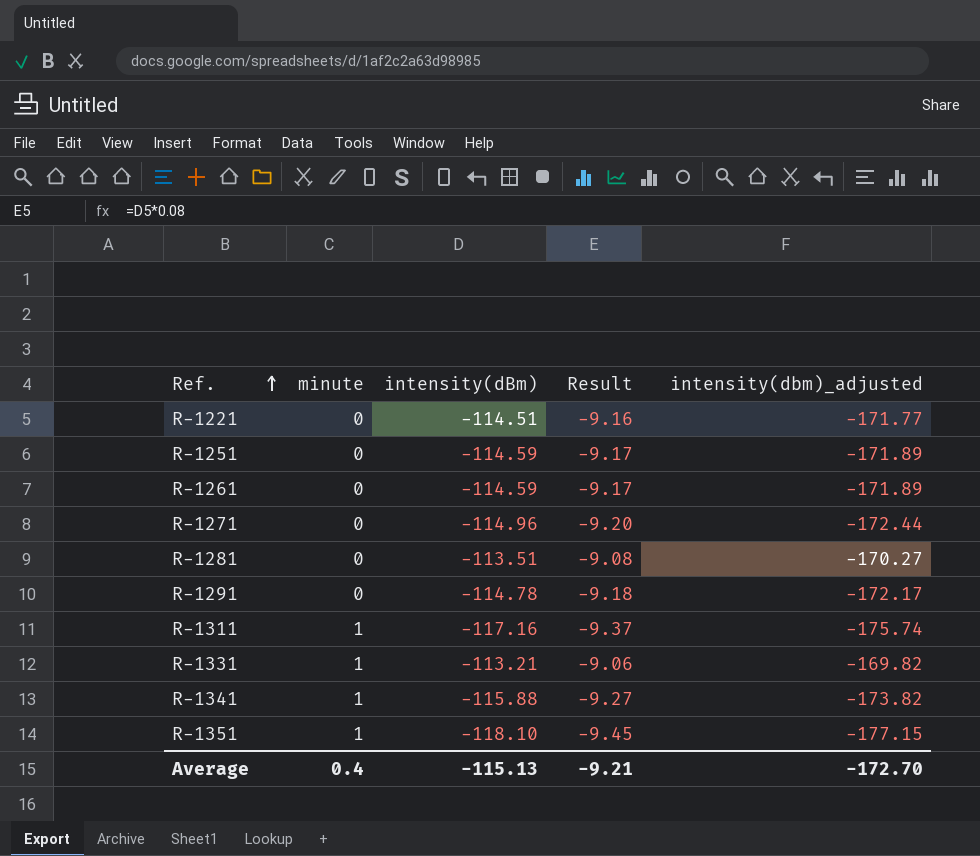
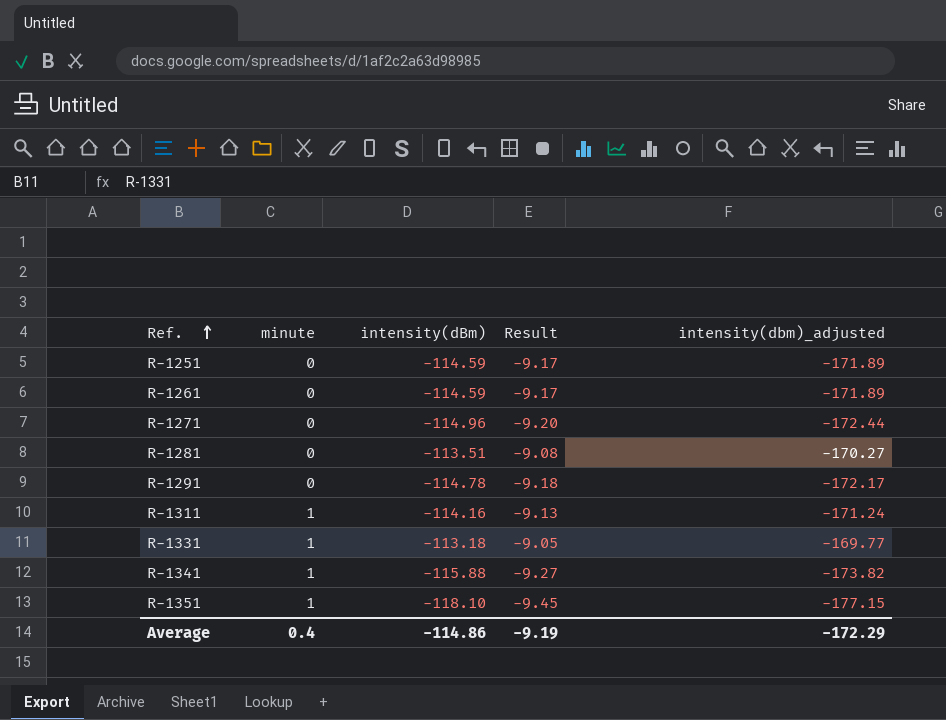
row R-1221: 0 | -114.51 | -9.16 | -171.77 -> none
R-1311 | intensity(dBm): -117.16 -> -114.16
R-1311 | Result: -9.37 -> -9.13
R-1311 | intensity(dbm)_adjusted: -175.74 -> -171.24
R-1331 | intensity(dBm): -113.21 -> -113.18
R-1331 | Result: -9.06 -> -9.05
R-1331 | intensity(dbm)_adjusted: -169.82 -> -169.77
Average | intensity(dBm): -115.13 -> -114.86
Average | Result: -9.21 -> -9.19
Average | intensity(dbm)_adjusted: -172.70 -> -172.29

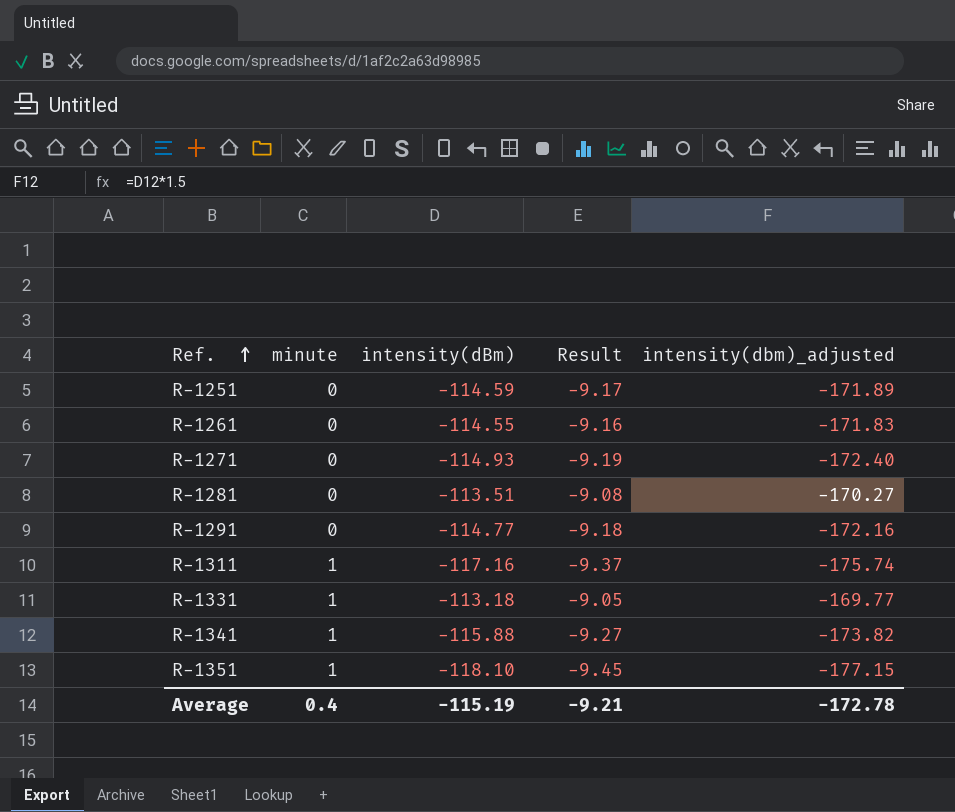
R-1261 | intensity(dBm): -114.59 -> -114.55
R-1261 | Result: -9.17 -> -9.16
R-1261 | intensity(dbm)_adjusted: -171.89 -> -171.83
R-1271 | intensity(dBm): -114.96 -> -114.93
R-1271 | Result: -9.20 -> -9.19
R-1271 | intensity(dbm)_adjusted: -172.44 -> -172.40
R-1291 | intensity(dBm): -114.78 -> -114.77
R-1291 | intensity(dbm)_adjusted: -172.17 -> -172.16
R-1311 | intensity(dBm): -114.16 -> -117.16
R-1311 | Result: -9.13 -> -9.37
R-1311 | intensity(dbm)_adjusted: -171.24 -> -175.74
Average | intensity(dBm): -114.86 -> -115.19
Average | Result: -9.19 -> -9.21
Average | intensity(dbm)_adjusted: -172.29 -> -172.78

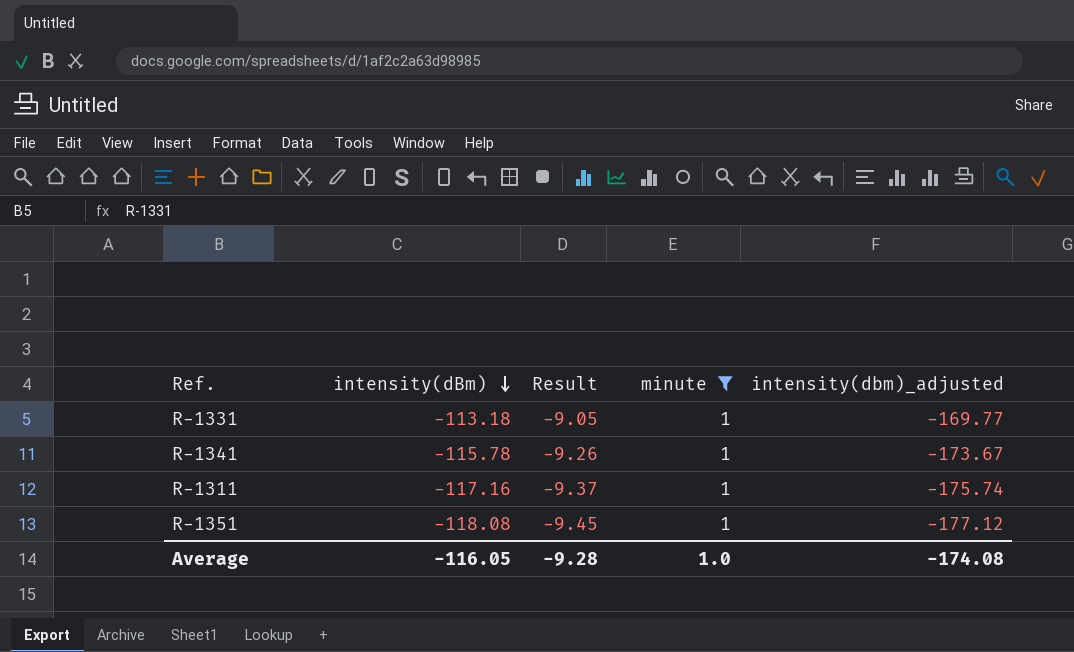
filter: none -> minute = 1
row order: Ref. ascending -> intensity(dBm) descending
column minute | position: 2 -> 4
R-1341 | intensity(dBm): -115.88 -> -115.78
R-1341 | Result: -9.27 -> -9.26
R-1341 | intensity(dbm)_adjusted: -173.82 -> -173.67
R-1351 | intensity(dBm): -118.10 -> -118.08
R-1351 | intensity(dbm)_adjusted: -177.15 -> -177.12
Average | intensity(dBm): -115.19 -> -116.05
Average | Result: -9.21 -> -9.28
Average | minute: 0.4 -> 1.0
Average | intensity(dbm)_adjusted: -172.78 -> -174.08

